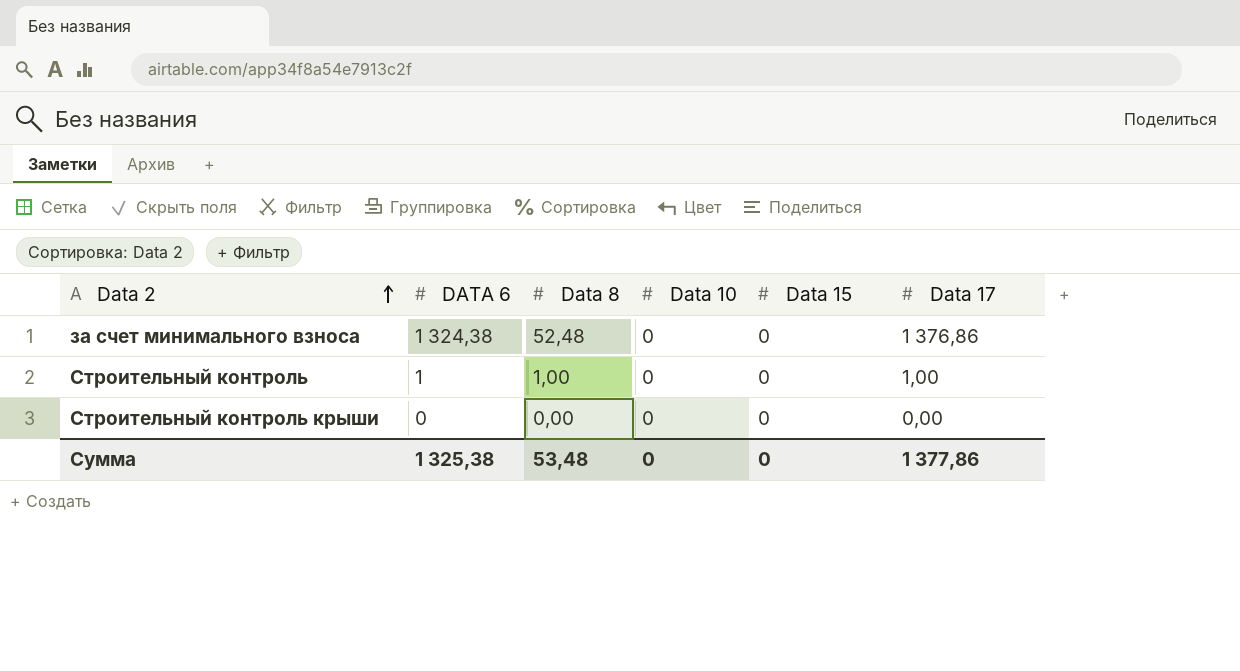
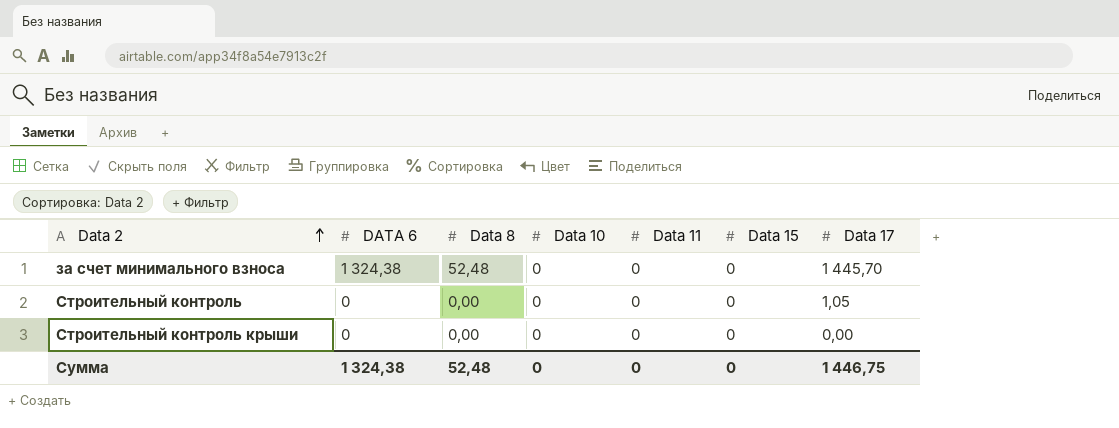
column Data 11 | position: none -> 5
за счет минимального взноса | Data 17: 1 376,86 -> 1 445,70
Строительный контроль | DATA 6: 1 -> 0
Строительный контроль | Data 8: 1,00 -> 0,00
Строительный контроль | Data 17: 1,00 -> 1,05
Сумма | DATA 6: 1 325,38 -> 1 324,38
Сумма | Data 8: 53,48 -> 52,48
Сумма | Data 17: 1 377,86 -> 1 446,75

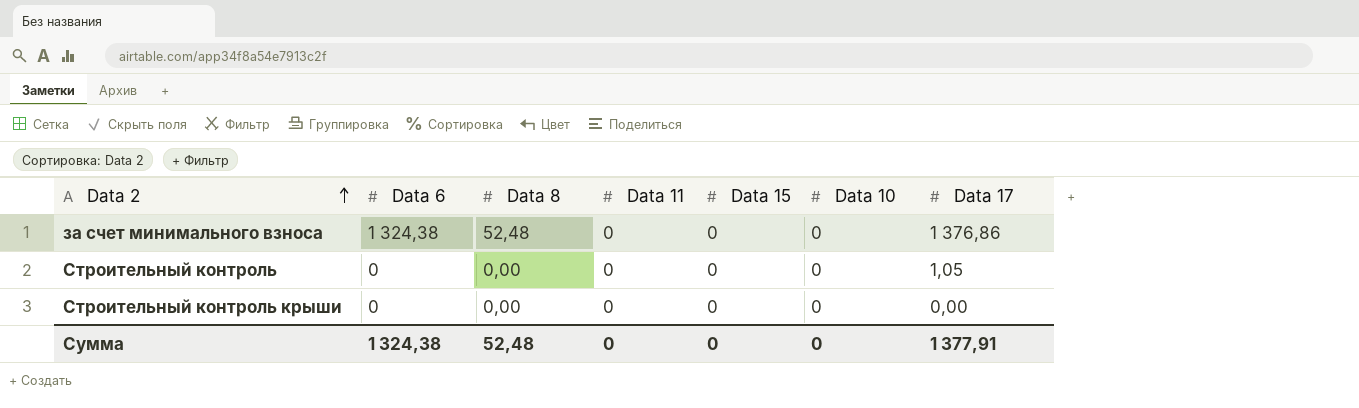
column name: DATA 6 -> Data 6
column Data 10 | position: 4 -> 6
за счет минимального взноса | Data 17: 1 445,70 -> 1 376,86
Сумма | Data 17: 1 446,75 -> 1 377,91

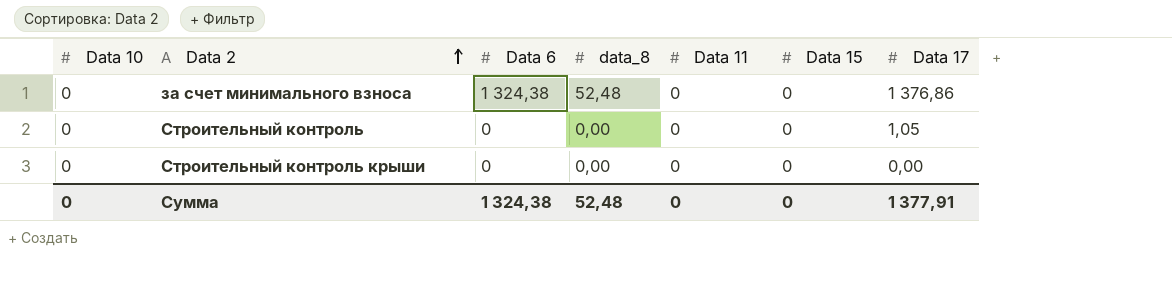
column Data 10 | position: 6 -> 1
column name: Data 8 -> data_8

